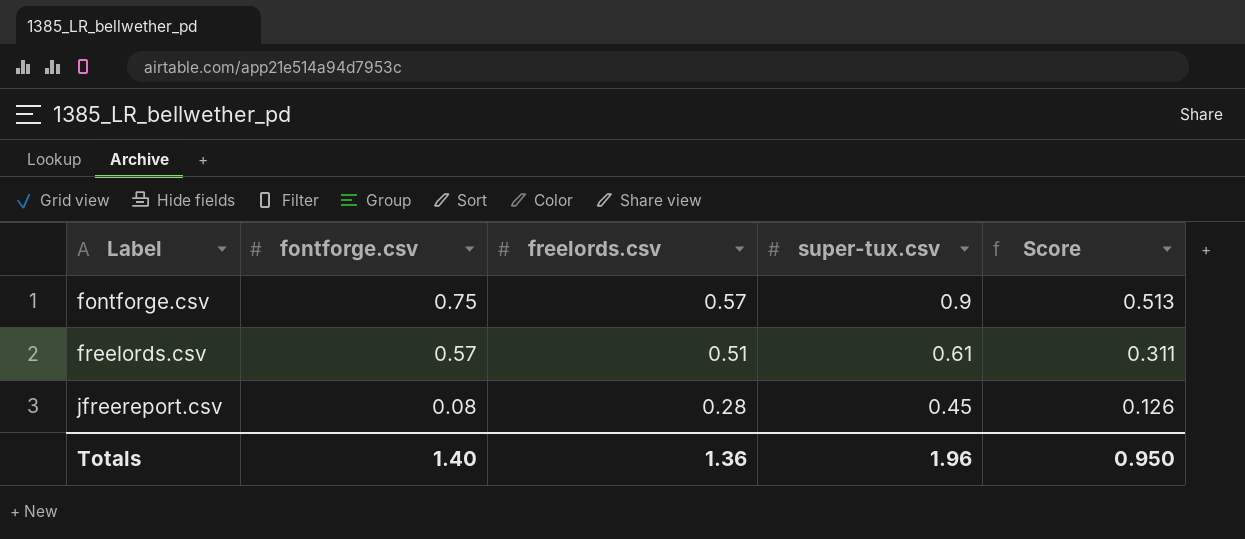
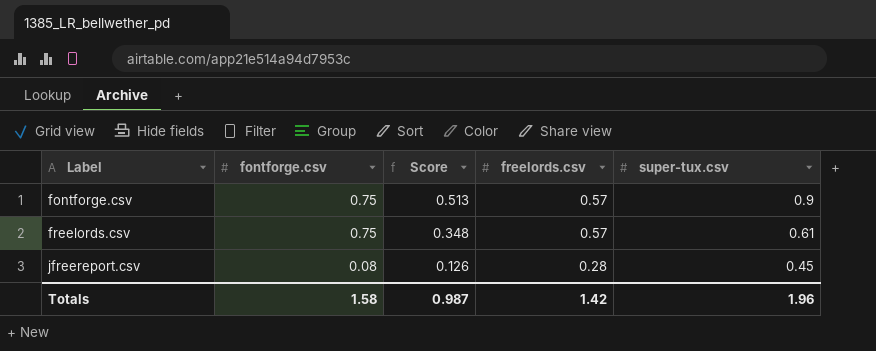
column Score | position: 5 -> 3
freelords.csv | fontforge.csv: 0.57 -> 0.75
freelords.csv | Score: 0.311 -> 0.348
freelords.csv | freelords.csv: 0.51 -> 0.57
Totals | fontforge.csv: 1.40 -> 1.58
Totals | Score: 0.950 -> 0.987
Totals | freelords.csv: 1.36 -> 1.42

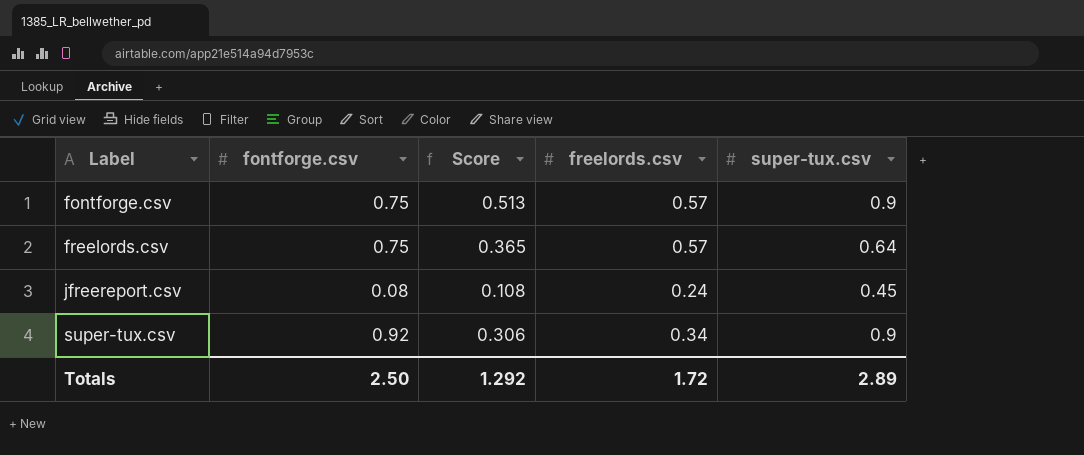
freelords.csv | Score: 0.348 -> 0.365
freelords.csv | super-tux.csv: 0.61 -> 0.64
jfreereport.csv | Score: 0.126 -> 0.108
jfreereport.csv | freelords.csv: 0.28 -> 0.24
row super-tux.csv: none -> 0.92 | 0.306 | 0.34 | 0.9
Totals | fontforge.csv: 1.58 -> 2.50
Totals | Score: 0.987 -> 1.292
Totals | freelords.csv: 1.42 -> 1.72
Totals | super-tux.csv: 1.96 -> 2.89

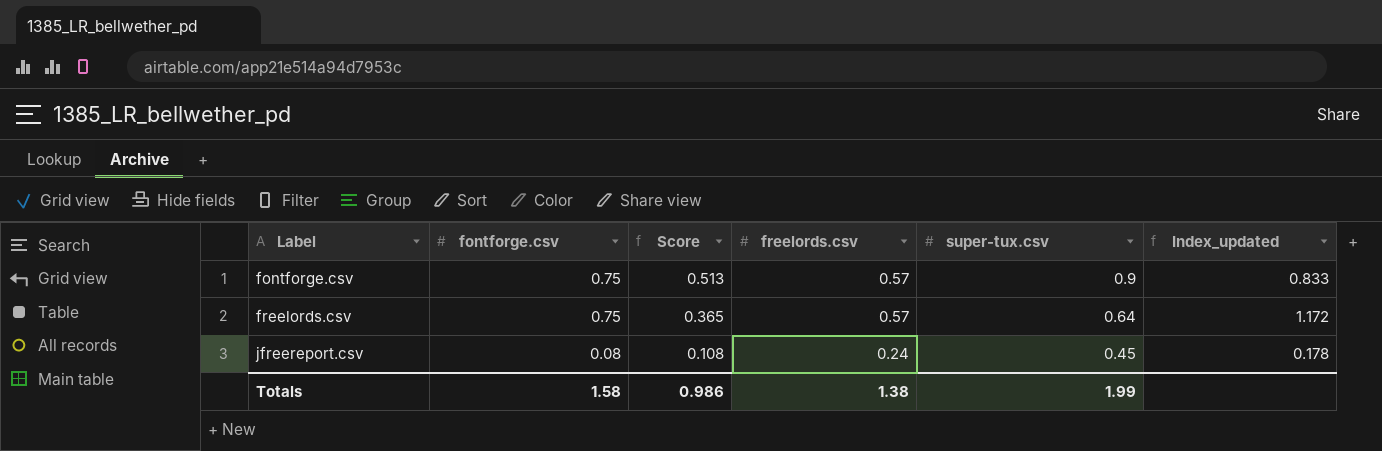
column Index_updated | formula: none -> [fontforge.csv] / [super-tux.csv]
row super-tux.csv: 0.92 | 0.306 | 0.34 | 0.9 -> none
Totals | fontforge.csv: 2.50 -> 1.58
Totals | Score: 1.292 -> 0.986
Totals | freelords.csv: 1.72 -> 1.38
Totals | super-tux.csv: 2.89 -> 1.99

